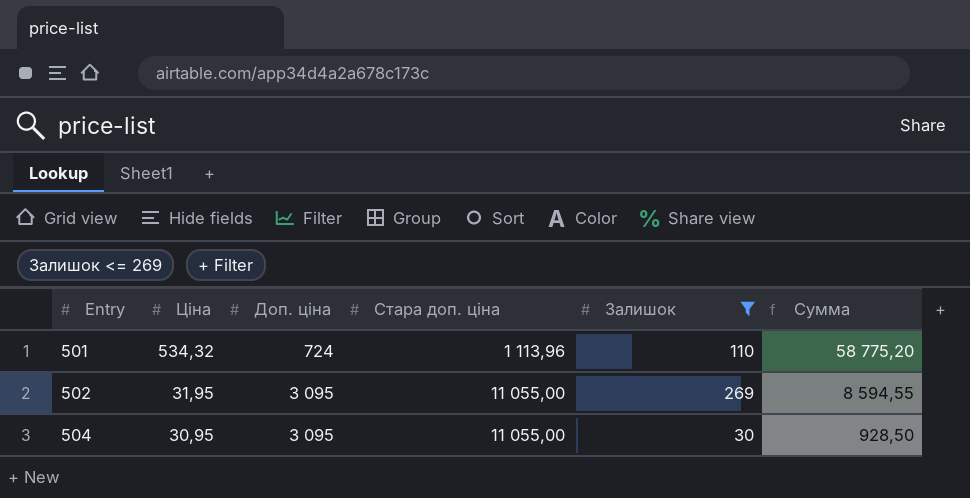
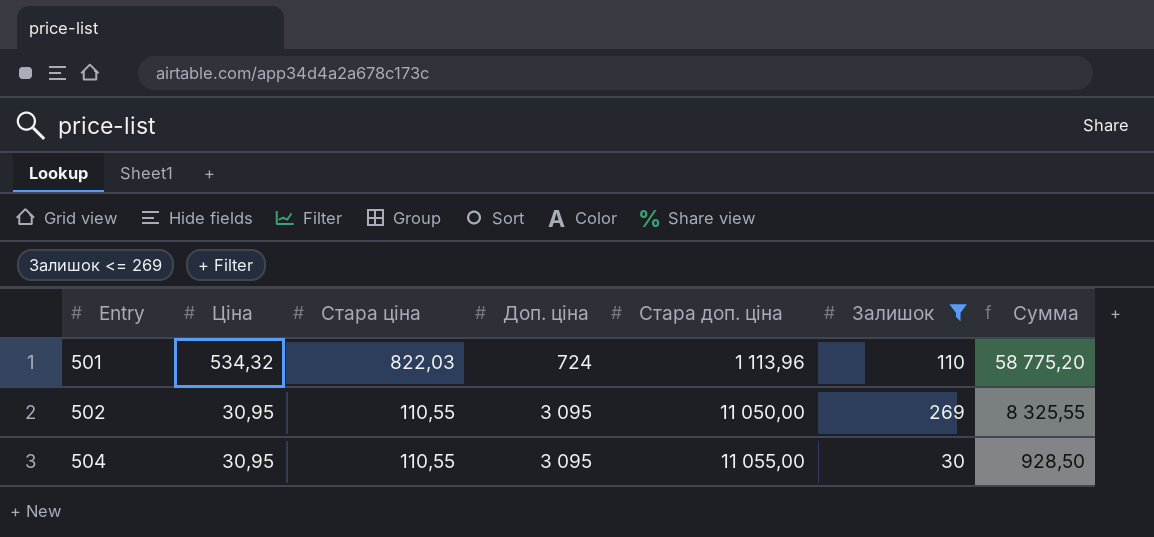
column Стара ціна | position: none -> 3
502 | Ціна: 31,95 -> 30,95
502 | Стара доп. ціна: 11 055,00 -> 11 050,00
502 | Сумма: 8 594,55 -> 8 325,55

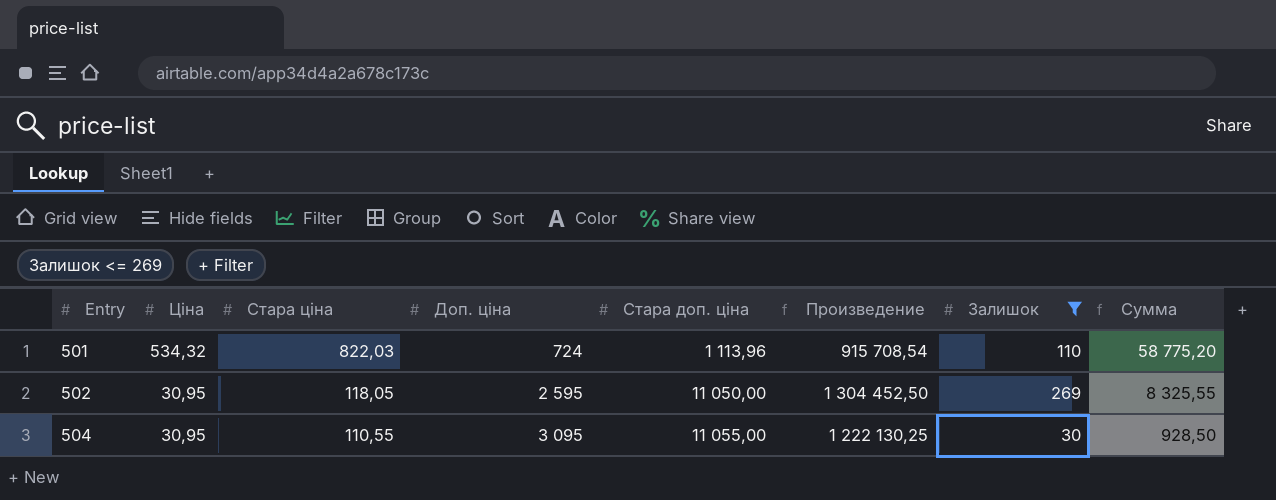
column Произведение | formula: none -> [Стара ціна] * [Стара доп. ціна]
502 | Стара ціна: 110,55 -> 118,05
502 | Доп. ціна: 3 095 -> 2 595

